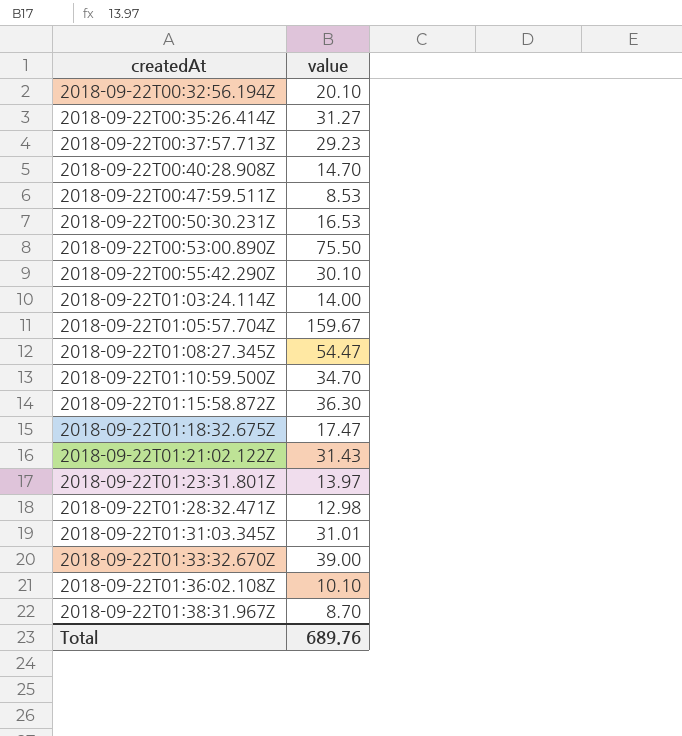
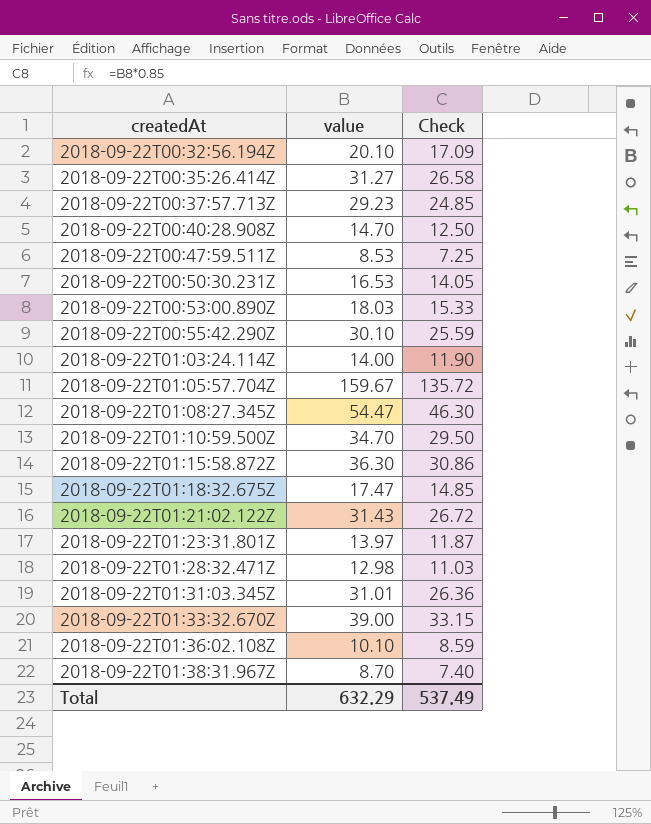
column Check | formula: none -> [value] * 0.85
2018-09-22T00:53:00.890Z | value: 75.50 -> 18.03
Total | value: 689.76 -> 632.29

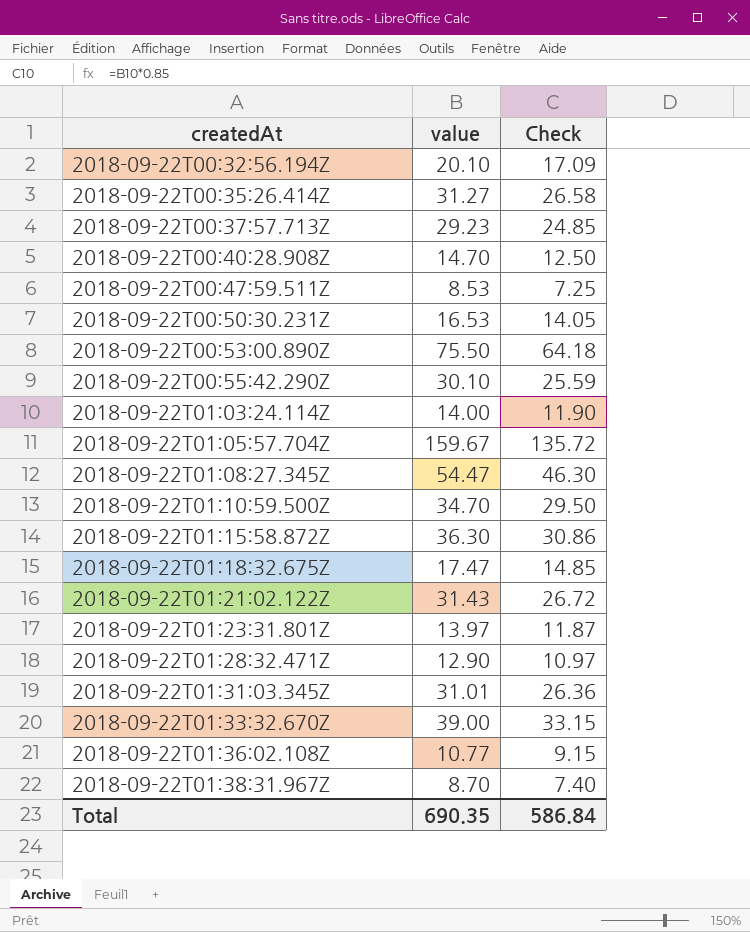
2018-09-22T00:53:00.890Z | value: 18.03 -> 75.50
2018-09-22T00:53:00.890Z | Check: 15.33 -> 64.18
2018-09-22T01:28:32.471Z | value: 12.98 -> 12.90
2018-09-22T01:28:32.471Z | Check: 11.03 -> 10.97
2018-09-22T01:36:02.108Z | value: 10.10 -> 10.77
2018-09-22T01:36:02.108Z | Check: 8.59 -> 9.15
Total | value: 632.29 -> 690.35
Total | Check: 537.49 -> 586.84

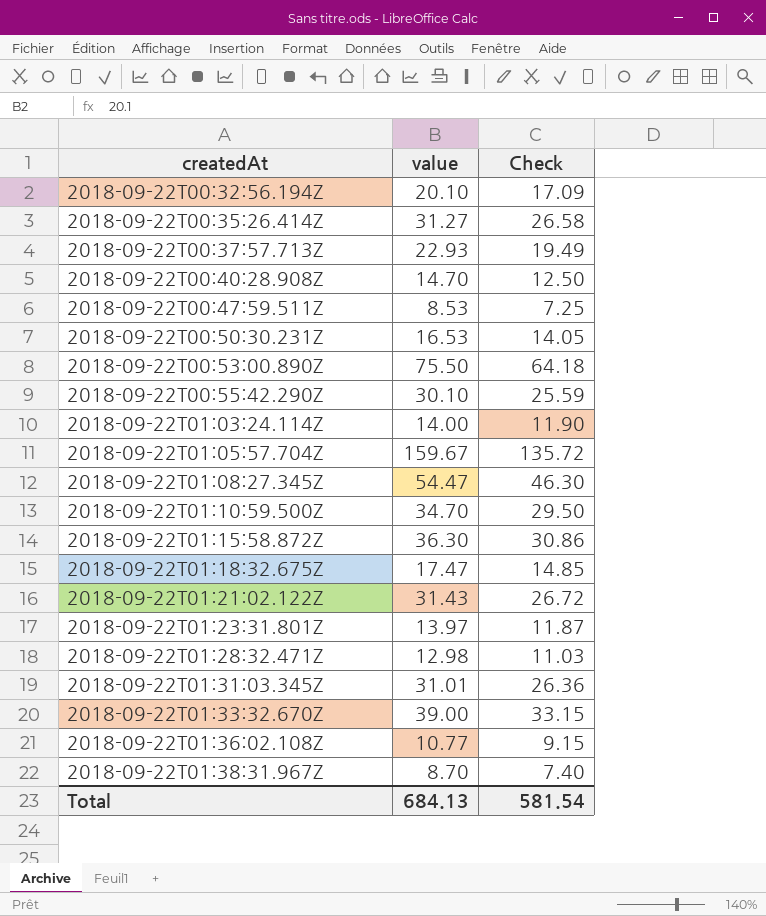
2018-09-22T00:37:57.713Z | value: 29.23 -> 22.93
2018-09-22T00:37:57.713Z | Check: 24.85 -> 19.49
2018-09-22T01:28:32.471Z | value: 12.90 -> 12.98
2018-09-22T01:28:32.471Z | Check: 10.97 -> 11.03
Total | value: 690.35 -> 684.13
Total | Check: 586.84 -> 581.54

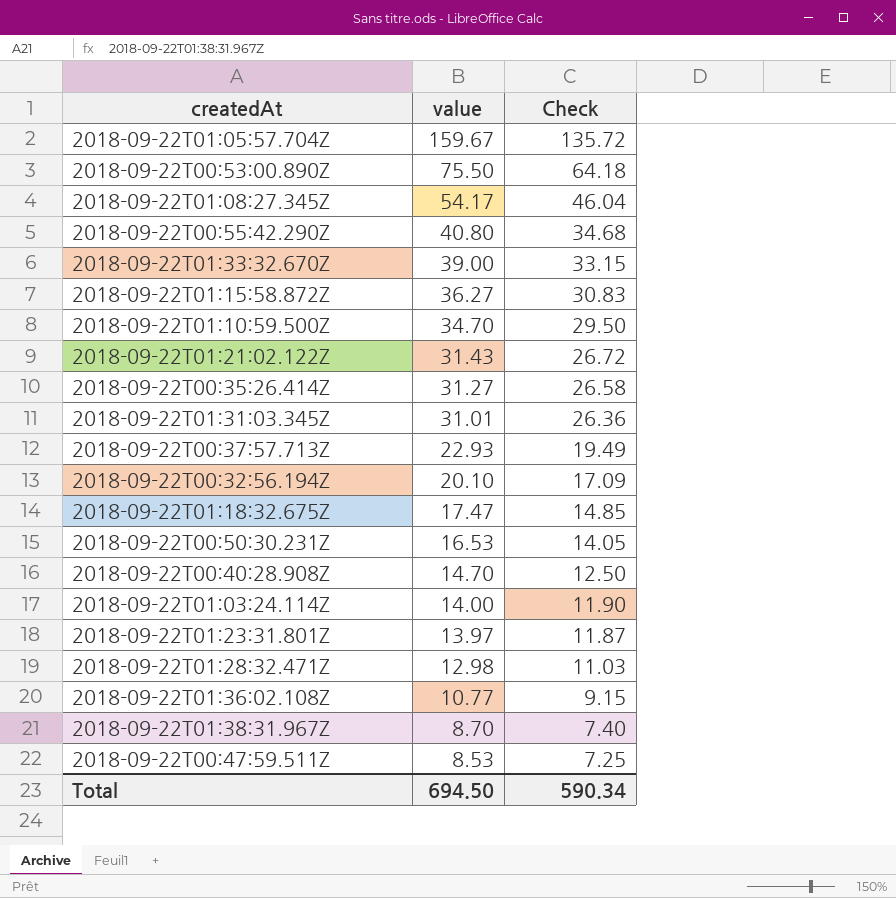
row order: createdAt ascending -> value descending
2018-09-22T01:08:27.345Z | value: 54.47 -> 54.17
2018-09-22T01:08:27.345Z | Check: 46.30 -> 46.04
2018-09-22T00:55:42.290Z | value: 30.10 -> 40.80
2018-09-22T00:55:42.290Z | Check: 25.59 -> 34.68
2018-09-22T01:15:58.872Z | value: 36.30 -> 36.27
2018-09-22T01:15:58.872Z | Check: 30.86 -> 30.83
Total | value: 684.13 -> 694.50
Total | Check: 581.54 -> 590.34

